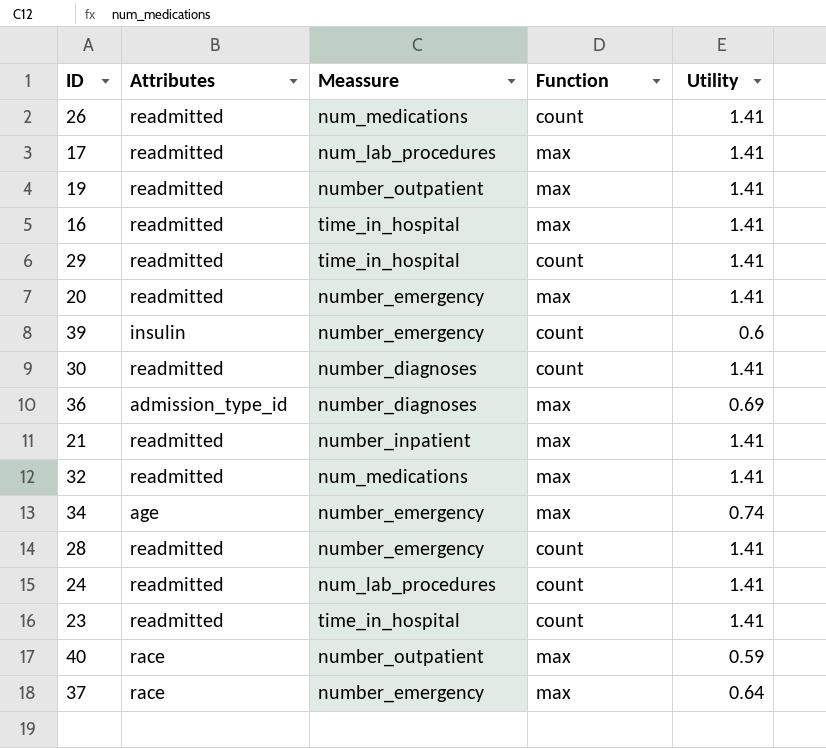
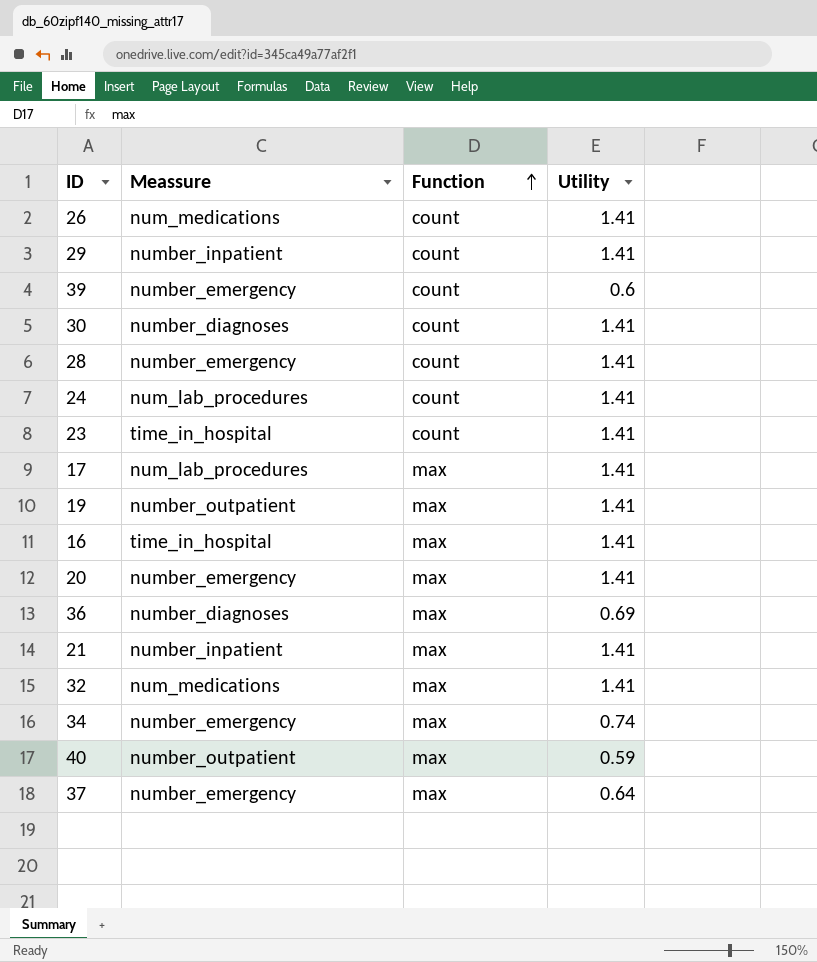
row order: none -> Function ascending
column Attributes | position: 2 -> none
29 | Meassure: time_in_hospital -> number_inpatient

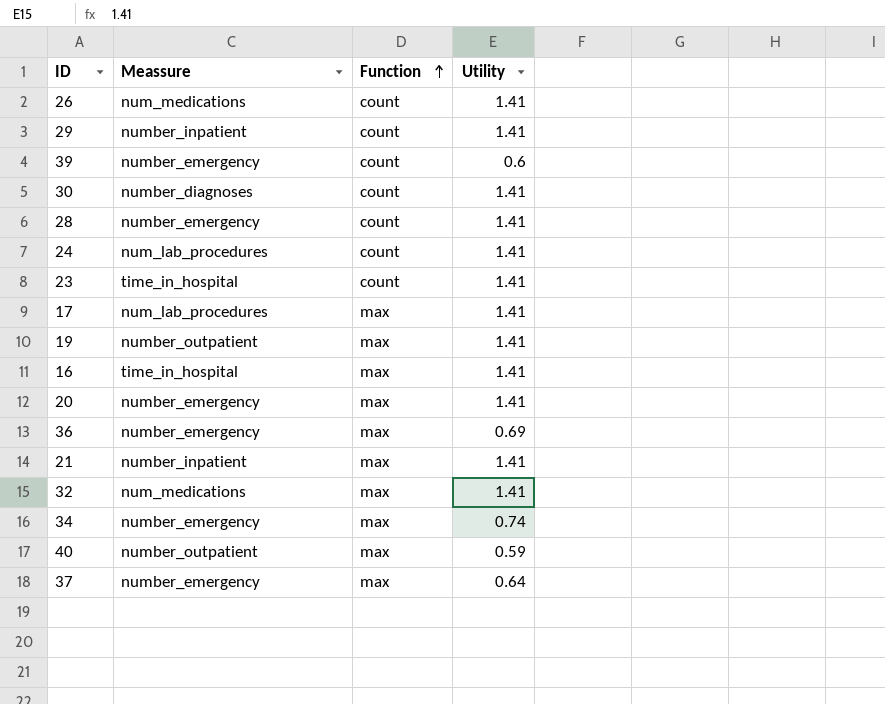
36 | Meassure: number_diagnoses -> number_emergency

